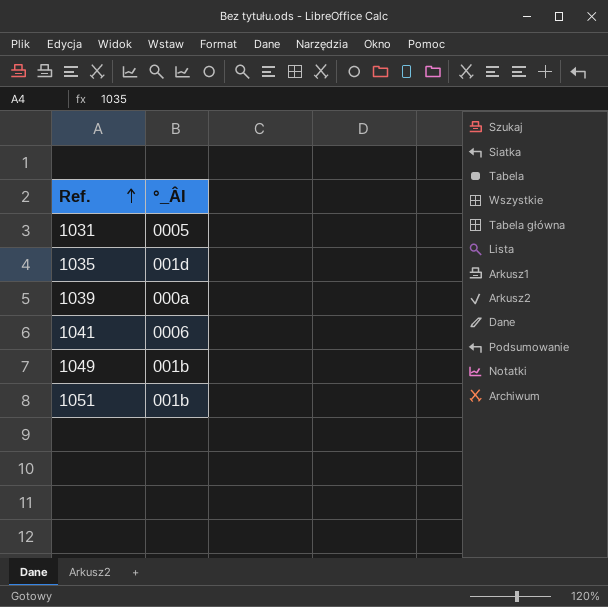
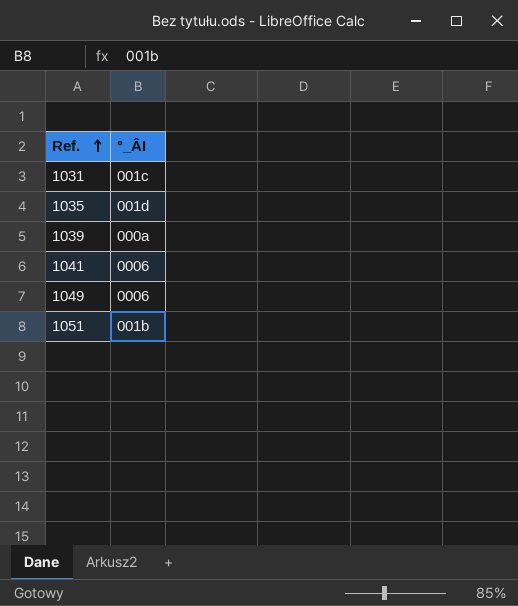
1031 | °_ÂI: 0005 -> 001c
1049 | °_ÂI: 001b -> 0006

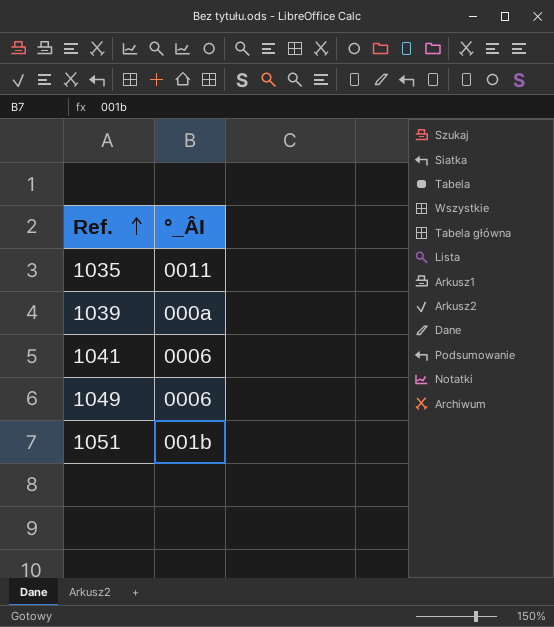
row 1031: 001c -> none
1035 | °_ÂI: 001d -> 0011

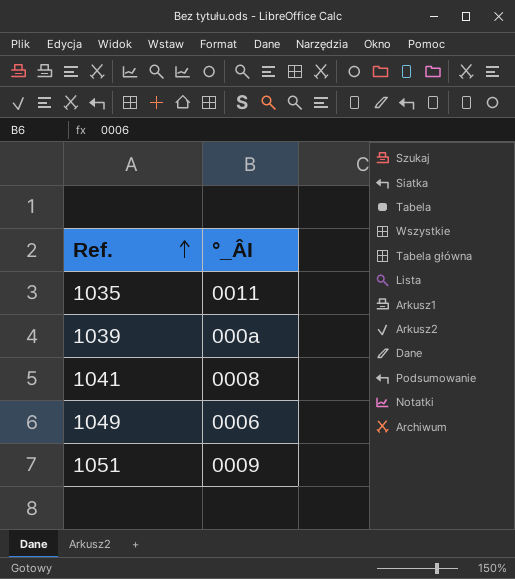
1041 | °_ÂI: 0006 -> 0008
1051 | °_ÂI: 001b -> 0009

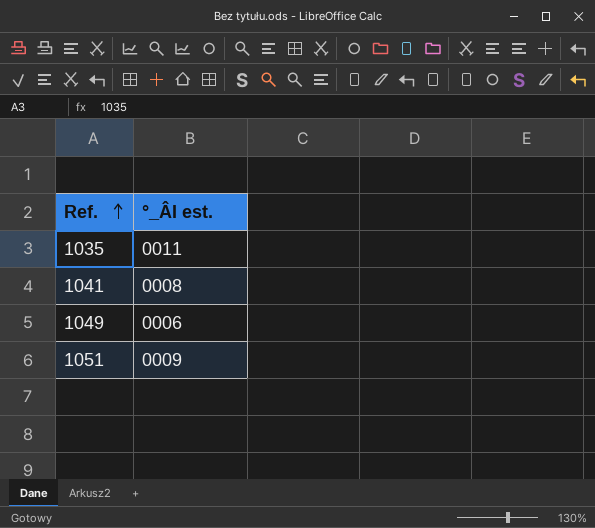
column name: °_ÂI -> °_ÂI est.
row 1039: 000a -> none

